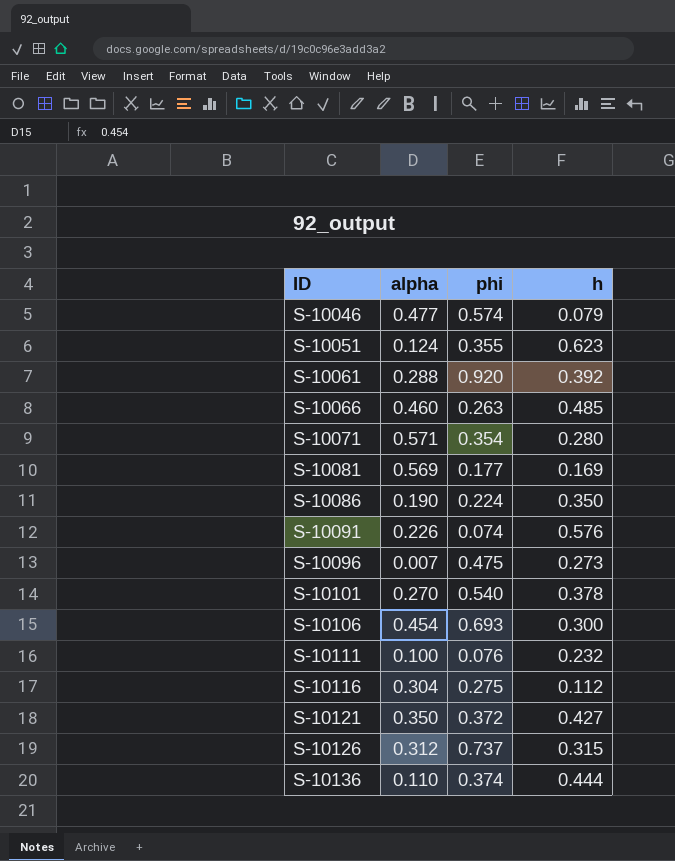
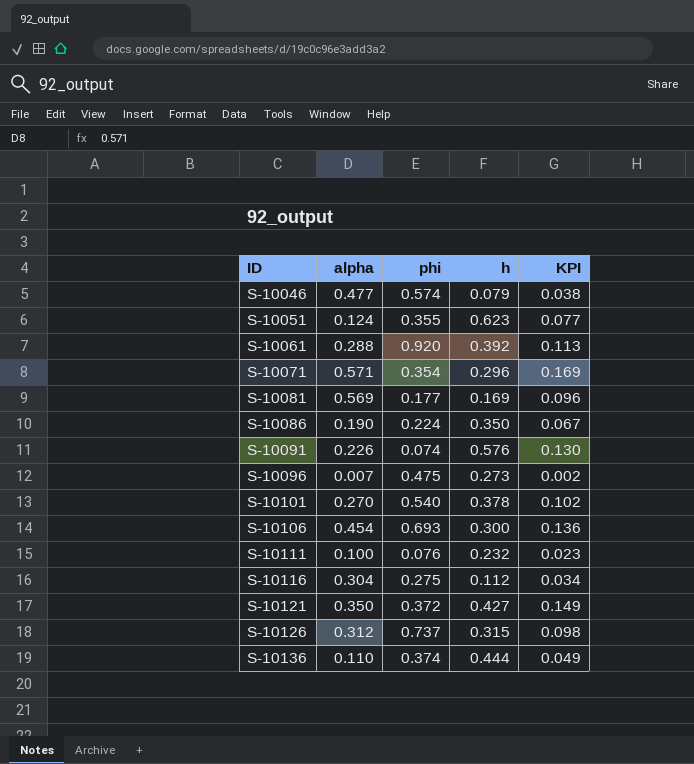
column KPI | formula: none -> [alpha] * [h]
row S-10066: 0.460 | 0.263 | 0.485 -> none
S-10071 | h: 0.280 -> 0.296

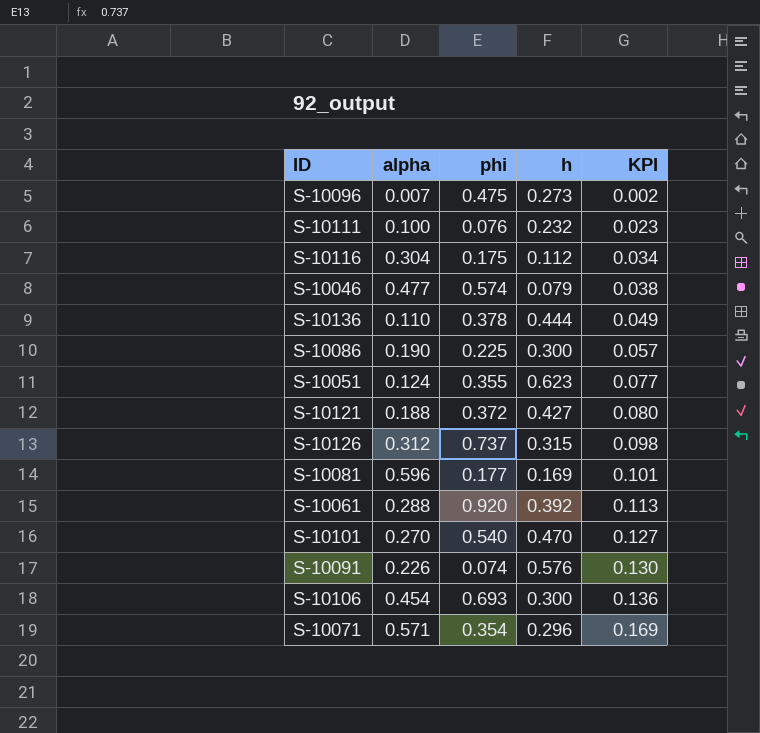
row order: ID ascending -> KPI ascending
S-10116 | phi: 0.275 -> 0.175
S-10136 | phi: 0.374 -> 0.378
S-10086 | phi: 0.224 -> 0.225
S-10086 | h: 0.350 -> 0.300
S-10086 | KPI: 0.067 -> 0.057
S-10121 | alpha: 0.350 -> 0.188
S-10121 | KPI: 0.149 -> 0.080
S-10081 | alpha: 0.569 -> 0.596
S-10081 | KPI: 0.096 -> 0.101
S-10101 | h: 0.378 -> 0.470
S-10101 | KPI: 0.102 -> 0.127

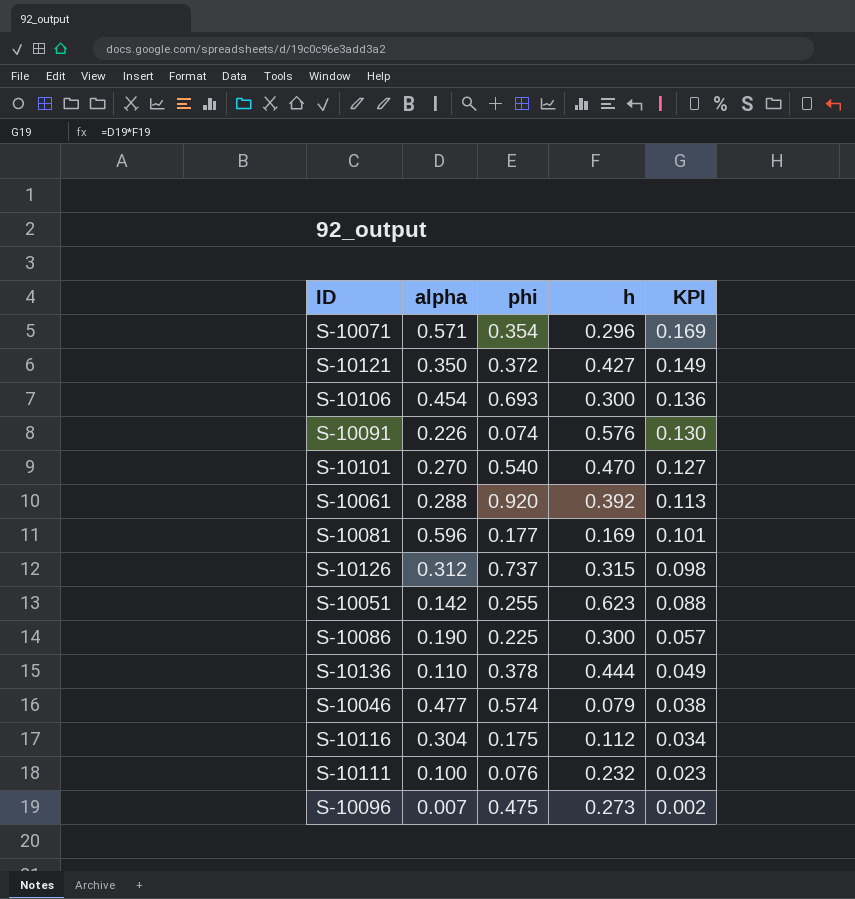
row order: KPI ascending -> KPI descending
S-10121 | alpha: 0.188 -> 0.350
S-10121 | KPI: 0.080 -> 0.149
S-10051 | alpha: 0.124 -> 0.142
S-10051 | phi: 0.355 -> 0.255
S-10051 | KPI: 0.077 -> 0.088

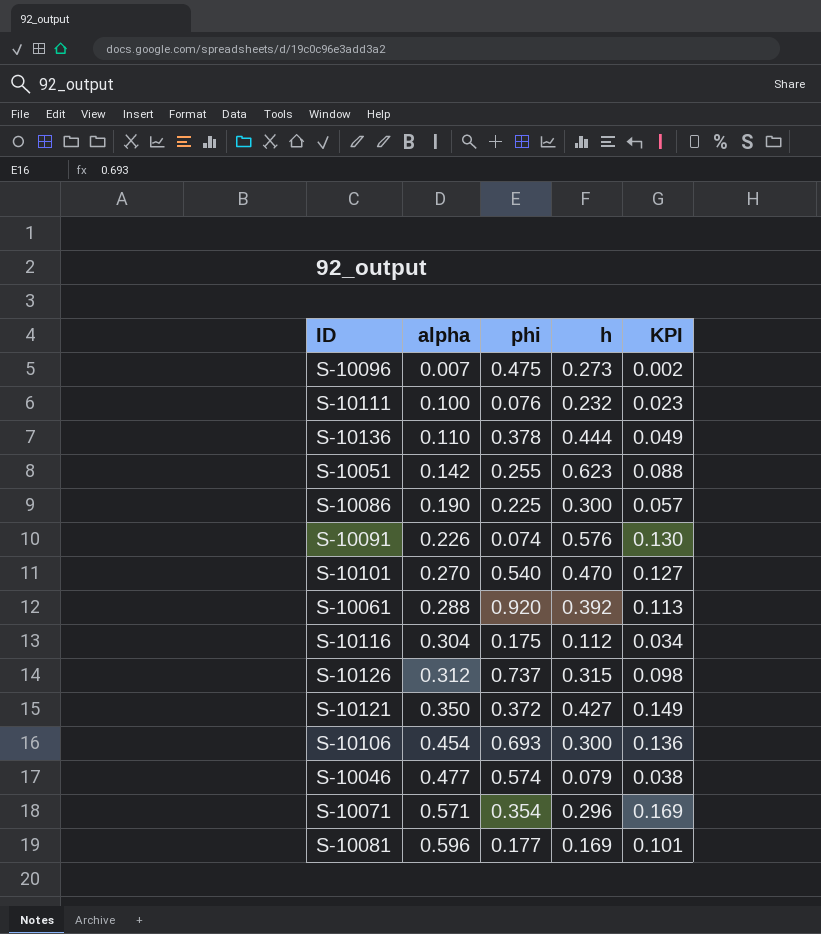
row order: KPI descending -> alpha ascending

